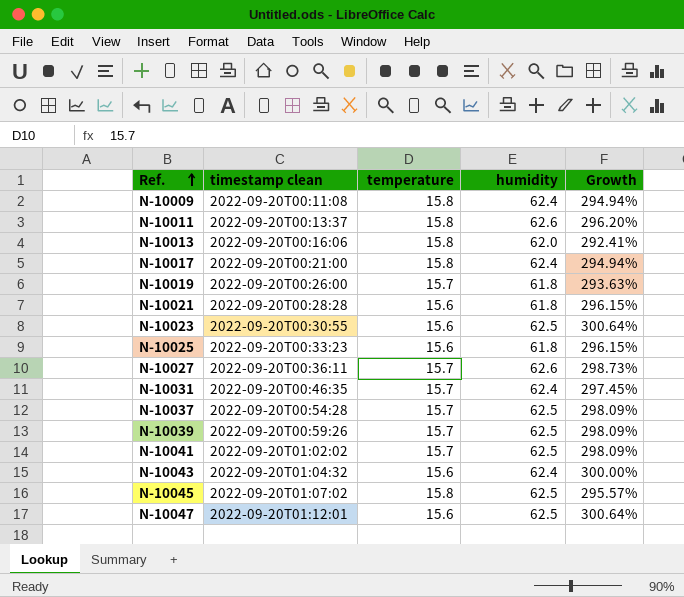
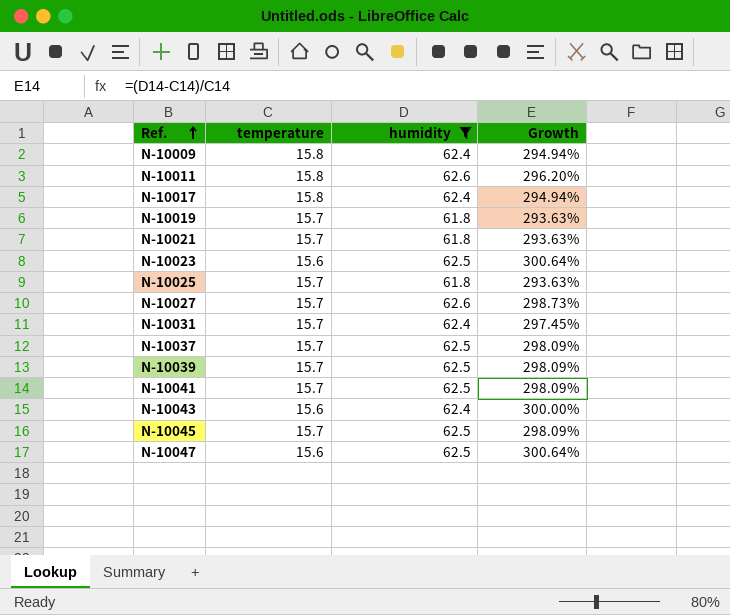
filter: none -> humidity != 62.0
column timestamp clean | position: 2 -> none
N-10021 | temperature: 15.6 -> 15.7
N-10021 | Growth: 296.15% -> 293.63%
N-10025 | temperature: 15.6 -> 15.7
N-10025 | Growth: 296.15% -> 293.63%
N-10045 | temperature: 15.8 -> 15.7
N-10045 | Growth: 295.57% -> 298.09%

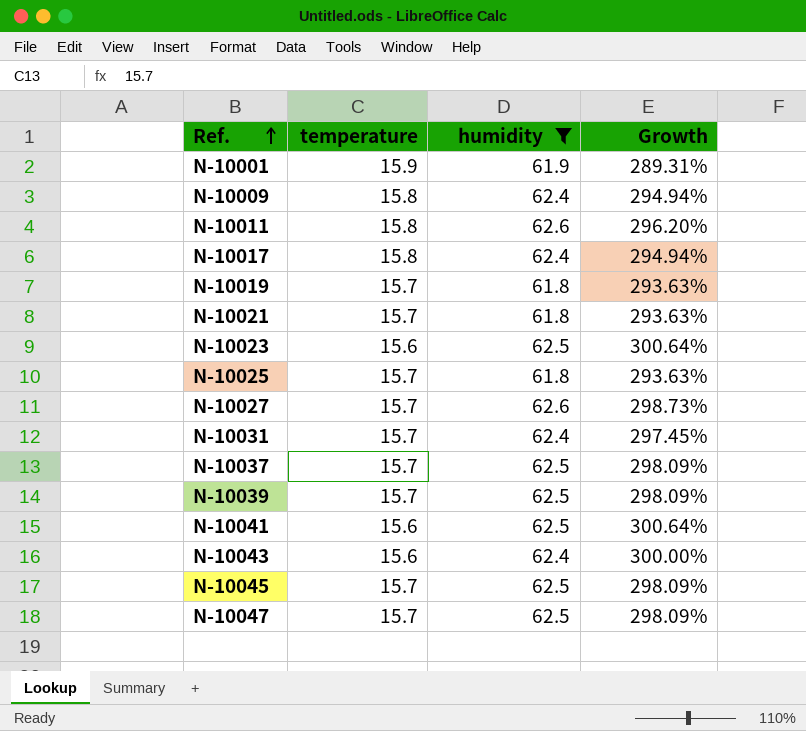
row N-10001: none -> 15.9 | 61.9 | 289.31%
N-10041 | temperature: 15.7 -> 15.6
N-10041 | Growth: 298.09% -> 300.64%
N-10047 | temperature: 15.6 -> 15.7
N-10047 | Growth: 300.64% -> 298.09%

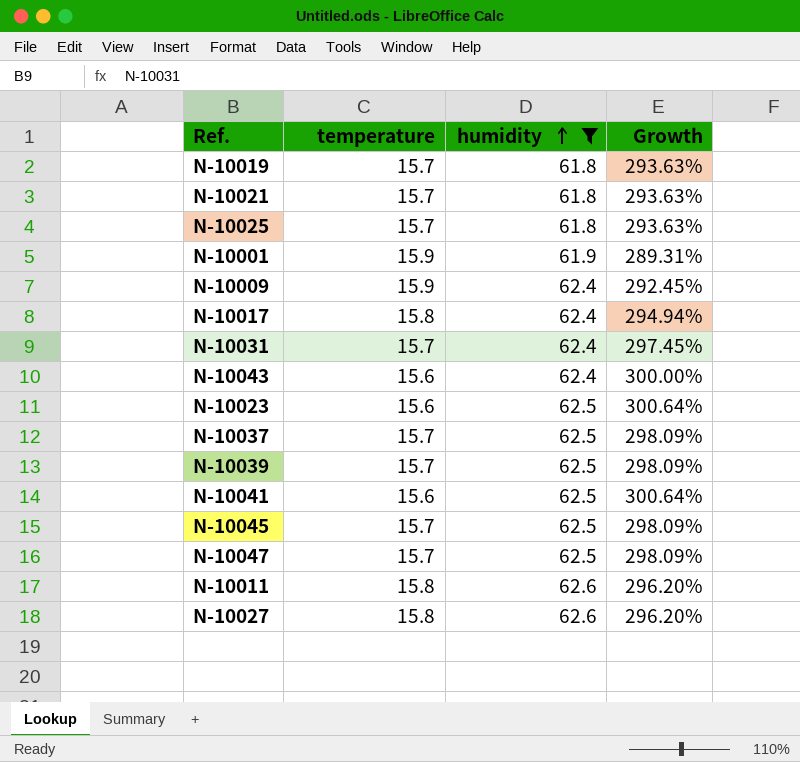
row order: Ref. ascending -> humidity ascending
N-10009 | temperature: 15.8 -> 15.9
N-10009 | Growth: 294.94% -> 292.45%
N-10027 | temperature: 15.7 -> 15.8
N-10027 | Growth: 298.73% -> 296.20%

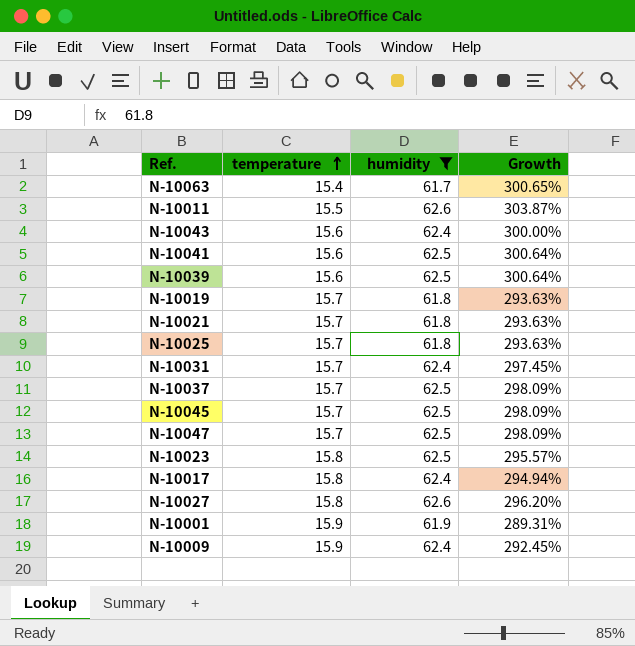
row order: humidity ascending -> temperature ascending
row N-10063: none -> 15.4 | 61.7 | 300.65%
N-10011 | temperature: 15.8 -> 15.5
N-10011 | Growth: 296.20% -> 303.87%
N-10039 | temperature: 15.7 -> 15.6
N-10039 | Growth: 298.09% -> 300.64%
N-10023 | temperature: 15.6 -> 15.8
N-10023 | Growth: 300.64% -> 295.57%

